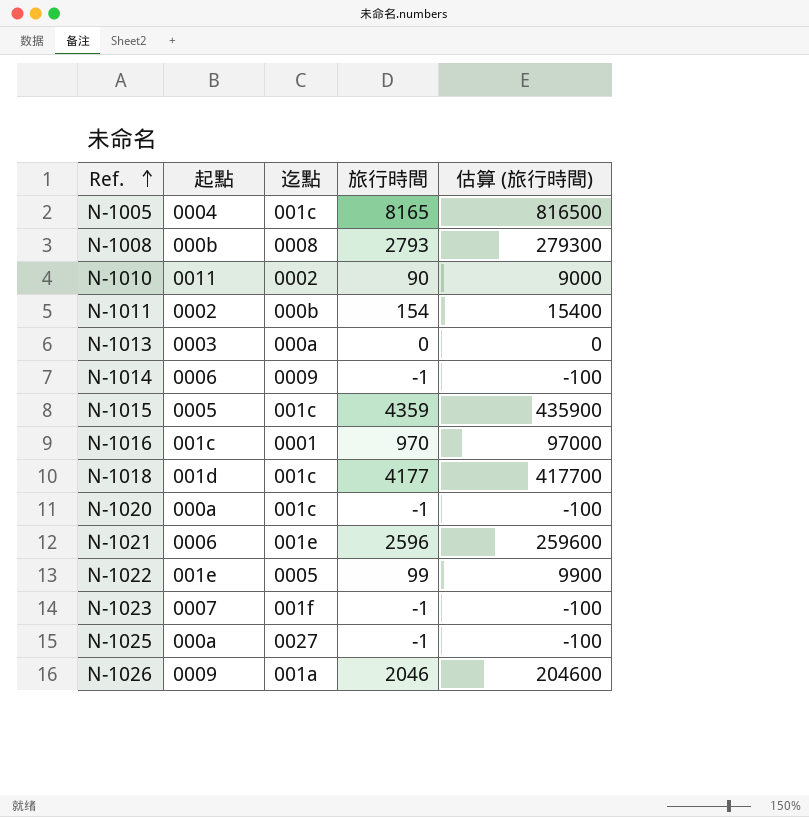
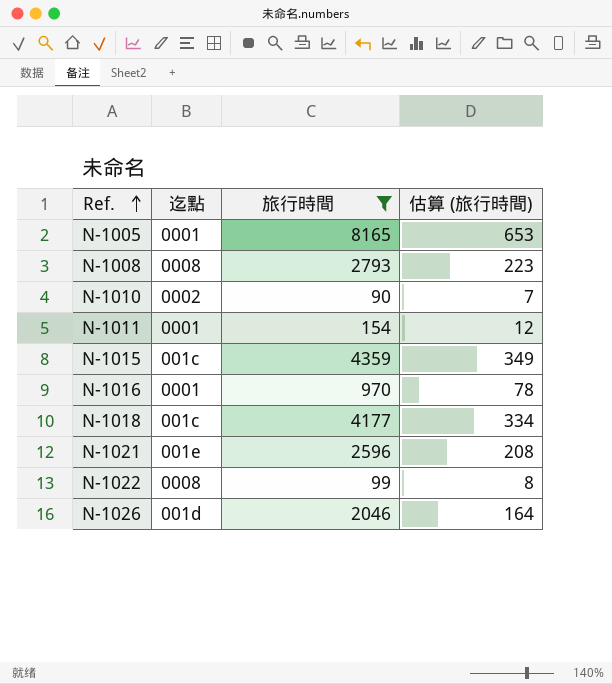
filter: none -> 旅行時間 >= 90
column 起點 | position: 2 -> none
column 估算 (旅行時間) | formula: [旅行時間] * 100 -> [旅行時間] * 0.08
N-1005 | 迄點: 001c -> 0001
N-1011 | 迄點: 000b -> 0001
N-1022 | 迄點: 0005 -> 0008
N-1026 | 迄點: 001a -> 001d

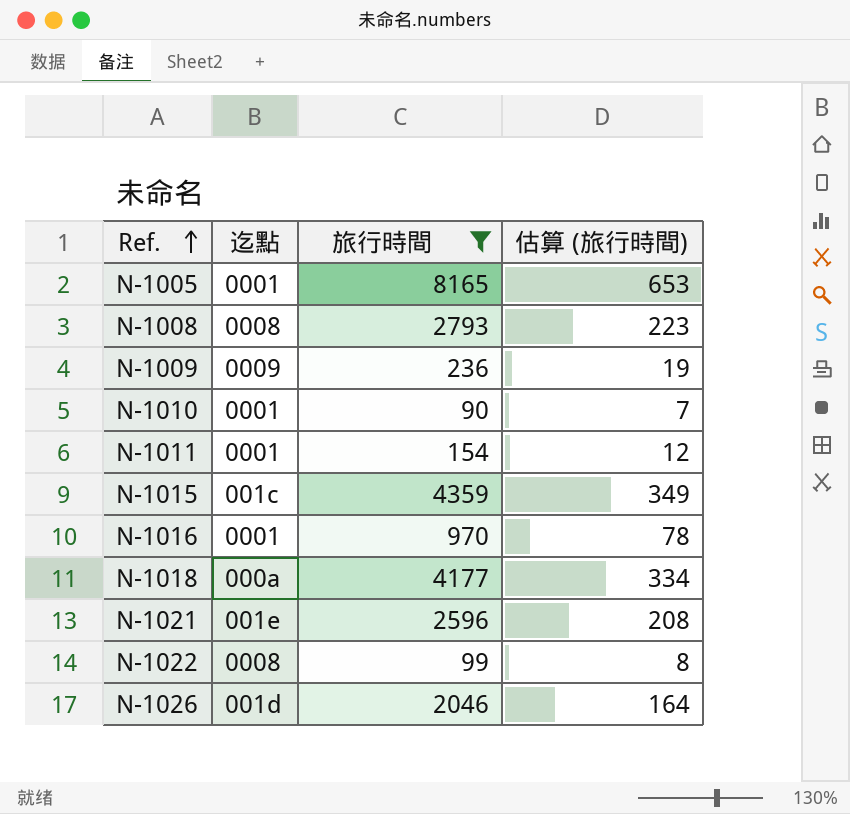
row N-1009: none -> 0009 | 236 | 19
N-1010 | 迄點: 0002 -> 0001
N-1018 | 迄點: 001c -> 000a

